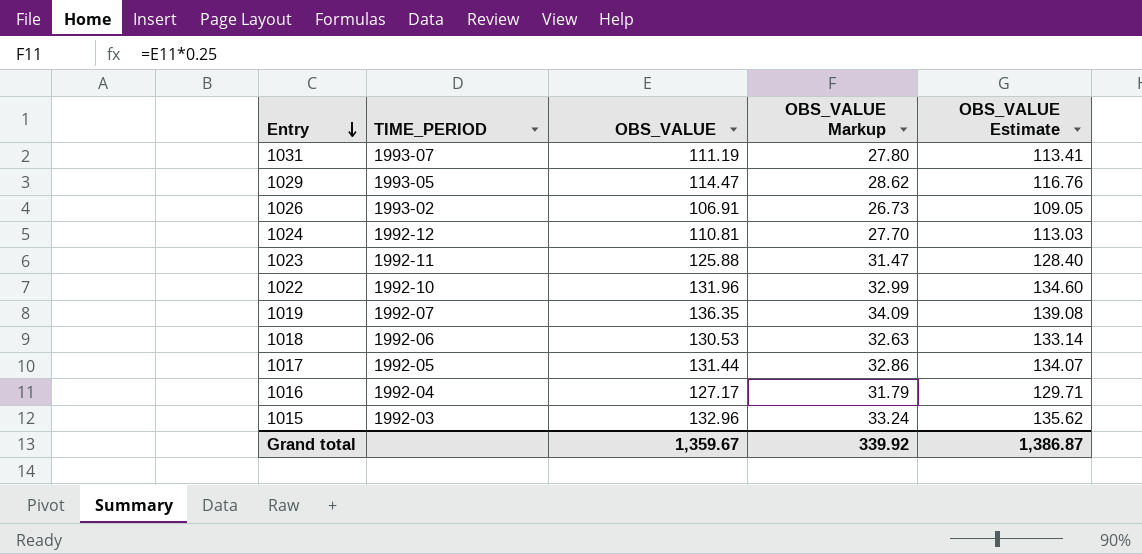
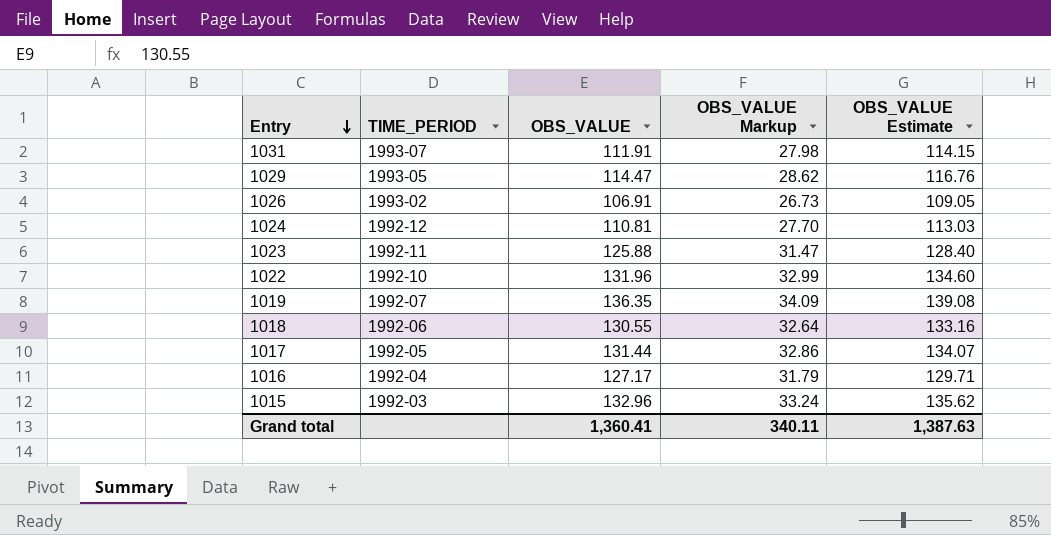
1031 | OBS_VALUE: 111.19 -> 111.91
1031 | OBS_VALUE Markup: 27.80 -> 27.98
1031 | OBS_VALUE Estimate: 113.41 -> 114.15
1018 | OBS_VALUE: 130.53 -> 130.55
1018 | OBS_VALUE Markup: 32.63 -> 32.64
1018 | OBS_VALUE Estimate: 133.14 -> 133.16
Grand total | OBS_VALUE: 1,359.67 -> 1,360.41
Grand total | OBS_VALUE Markup: 339.92 -> 340.11
Grand total | OBS_VALUE Estimate: 1,386.87 -> 1,387.63

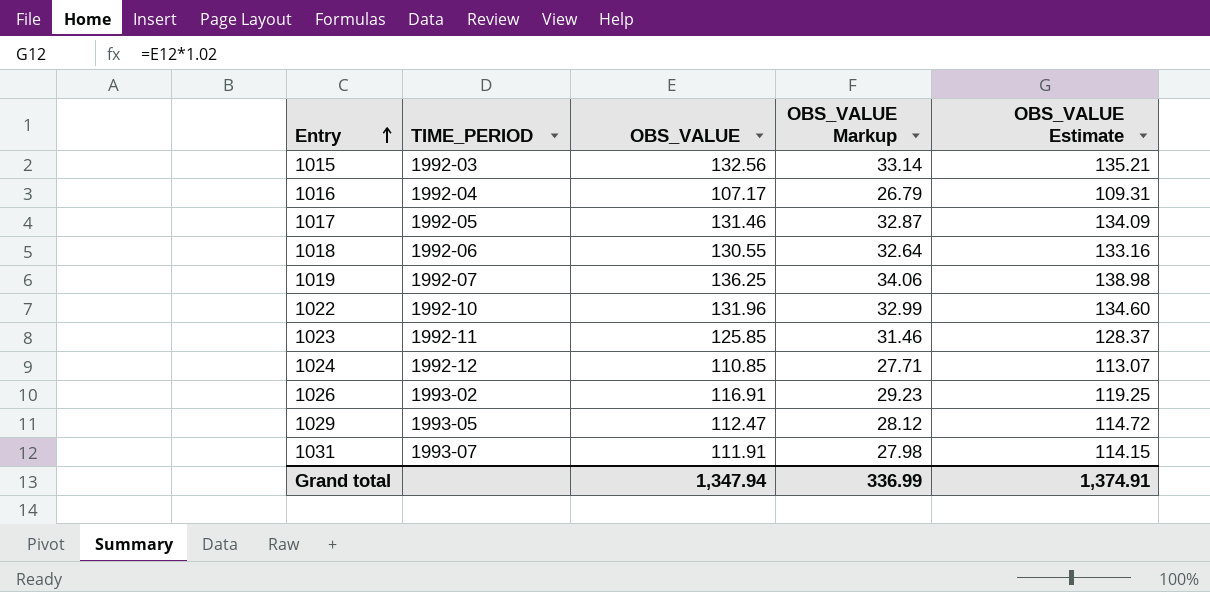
row order: Entry descending -> Entry ascending
1015 | OBS_VALUE: 132.96 -> 132.56
1015 | OBS_VALUE Markup: 33.24 -> 33.14
1015 | OBS_VALUE Estimate: 135.62 -> 135.21
1016 | OBS_VALUE: 127.17 -> 107.17
1016 | OBS_VALUE Markup: 31.79 -> 26.79
1016 | OBS_VALUE Estimate: 129.71 -> 109.31
1017 | OBS_VALUE: 131.44 -> 131.46
1017 | OBS_VALUE Markup: 32.86 -> 32.87
1017 | OBS_VALUE Estimate: 134.07 -> 134.09
1019 | OBS_VALUE: 136.35 -> 136.25
1019 | OBS_VALUE Markup: 34.09 -> 34.06
1019 | OBS_VALUE Estimate: 139.08 -> 138.98
1023 | OBS_VALUE: 125.88 -> 125.85
1023 | OBS_VALUE Markup: 31.47 -> 31.46
1023 | OBS_VALUE Estimate: 128.40 -> 128.37
1024 | OBS_VALUE: 110.81 -> 110.85
1024 | OBS_VALUE Markup: 27.70 -> 27.71
1024 | OBS_VALUE Estimate: 113.03 -> 113.07
1026 | OBS_VALUE: 106.91 -> 116.91
1026 | OBS_VALUE Markup: 26.73 -> 29.23
1026 | OBS_VALUE Estimate: 109.05 -> 119.25
1029 | OBS_VALUE: 114.47 -> 112.47
1029 | OBS_VALUE Markup: 28.62 -> 28.12
1029 | OBS_VALUE Estimate: 116.76 -> 114.72
Grand total | OBS_VALUE: 1,360.41 -> 1,347.94
Grand total | OBS_VALUE Markup: 340.11 -> 336.99
Grand total | OBS_VALUE Estimate: 1,387.63 -> 1,374.91

